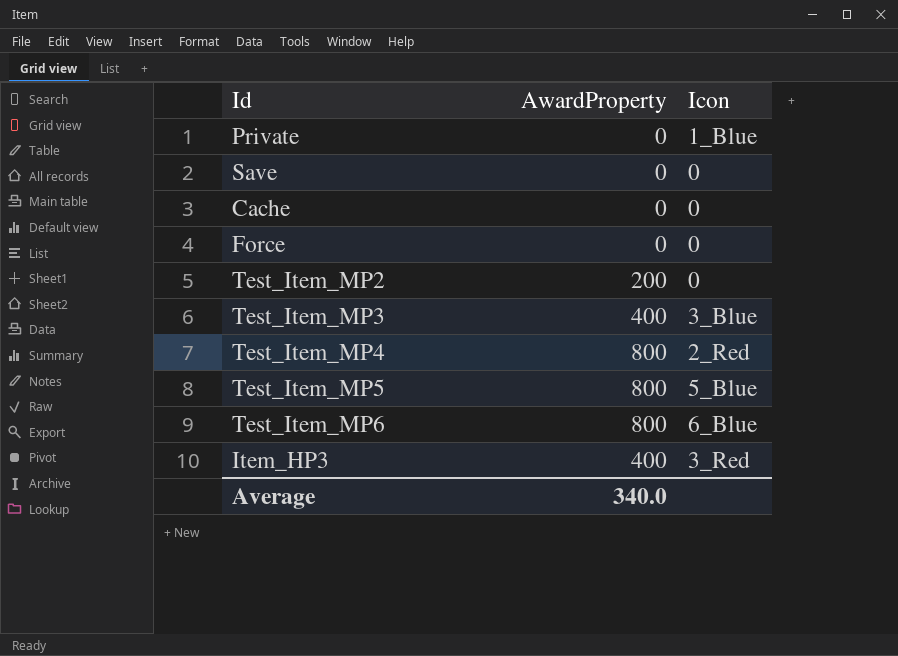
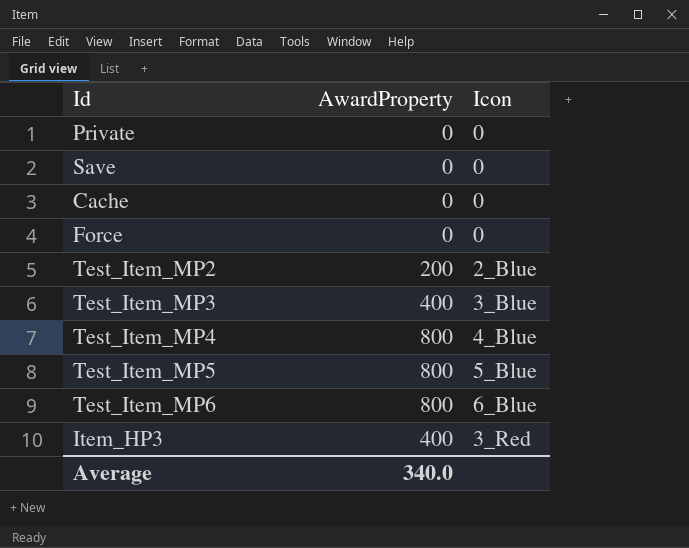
Private | Icon: 1_Blue -> 0
Test_Item_MP2 | Icon: 0 -> 2_Blue
Test_Item_MP4 | Icon: 2_Red -> 4_Blue

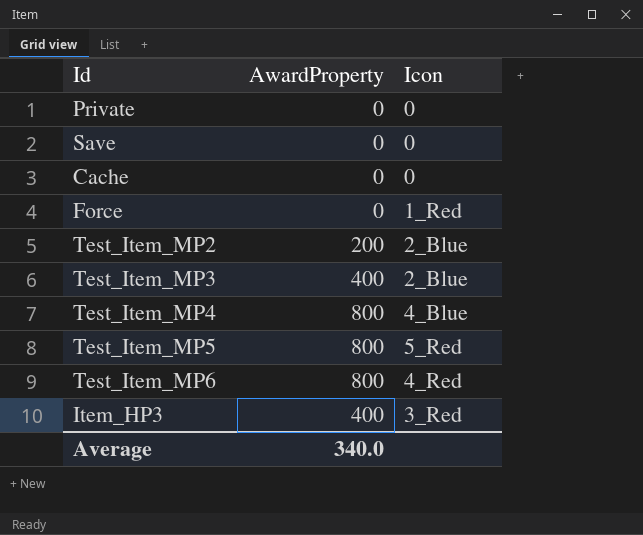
Force | Icon: 0 -> 1_Red
Test_Item_MP3 | Icon: 3_Blue -> 2_Blue
Test_Item_MP5 | Icon: 5_Blue -> 5_Red
Test_Item_MP6 | Icon: 6_Blue -> 4_Red

